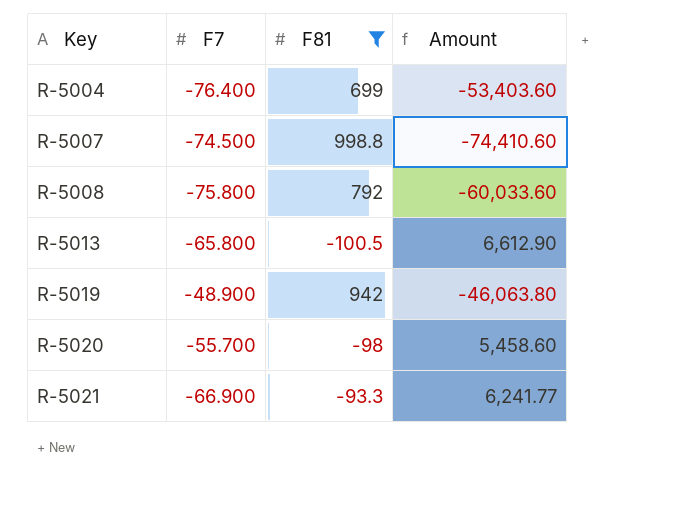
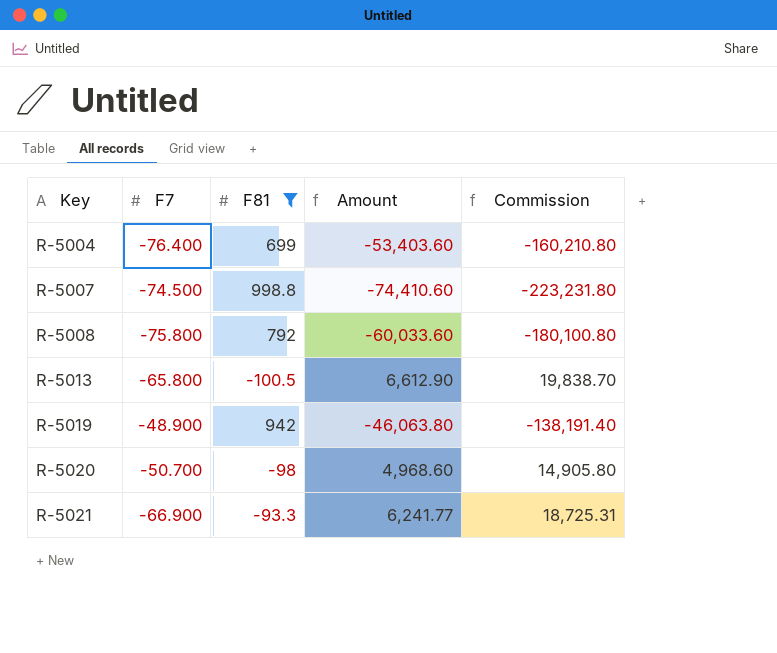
column Commission | formula: none -> [Amount] * 3
R-5020 | F7: -55.700 -> -50.700
R-5020 | Amount: 5,458.60 -> 4,968.60

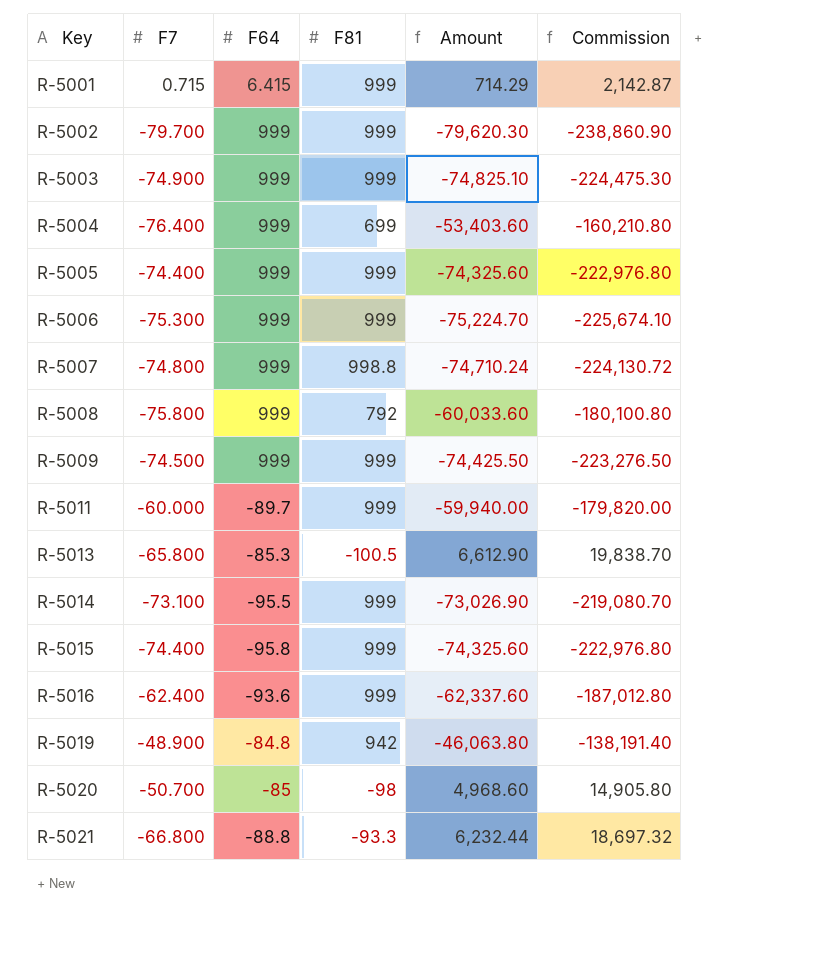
filter: F81 != 999 -> none
column F64 | position: none -> 3
R-5007 | F7: -74.500 -> -74.800
R-5007 | Amount: -74,410.60 -> -74,710.24
R-5007 | Commission: -223,231.80 -> -224,130.72
R-5021 | F7: -66.900 -> -66.800
R-5021 | Amount: 6,241.77 -> 6,232.44
R-5021 | Commission: 18,725.31 -> 18,697.32

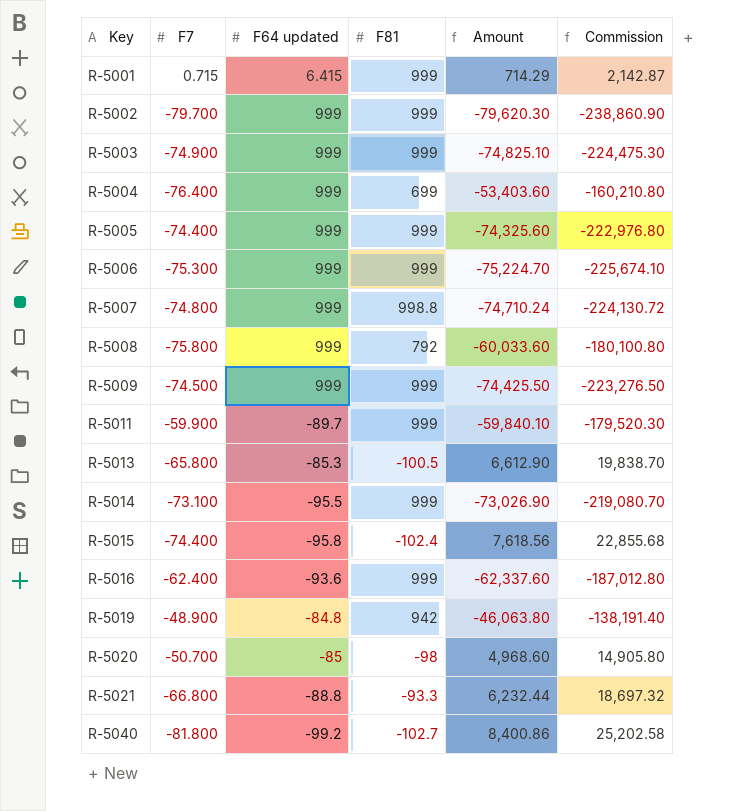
column name: F64 -> F64 updated
R-5011 | F7: -60.000 -> -59.900
R-5011 | Amount: -59,940.00 -> -59,840.10
R-5011 | Commission: -179,820.00 -> -179,520.30
R-5015 | F81: 999 -> -102.4
R-5015 | Amount: -74,325.60 -> 7,618.56
R-5015 | Commission: -222,976.80 -> 22,855.68
row R-5040: none -> -81.800 | -99.2 | -102.7 | 8,400.86 | 25,202.58

